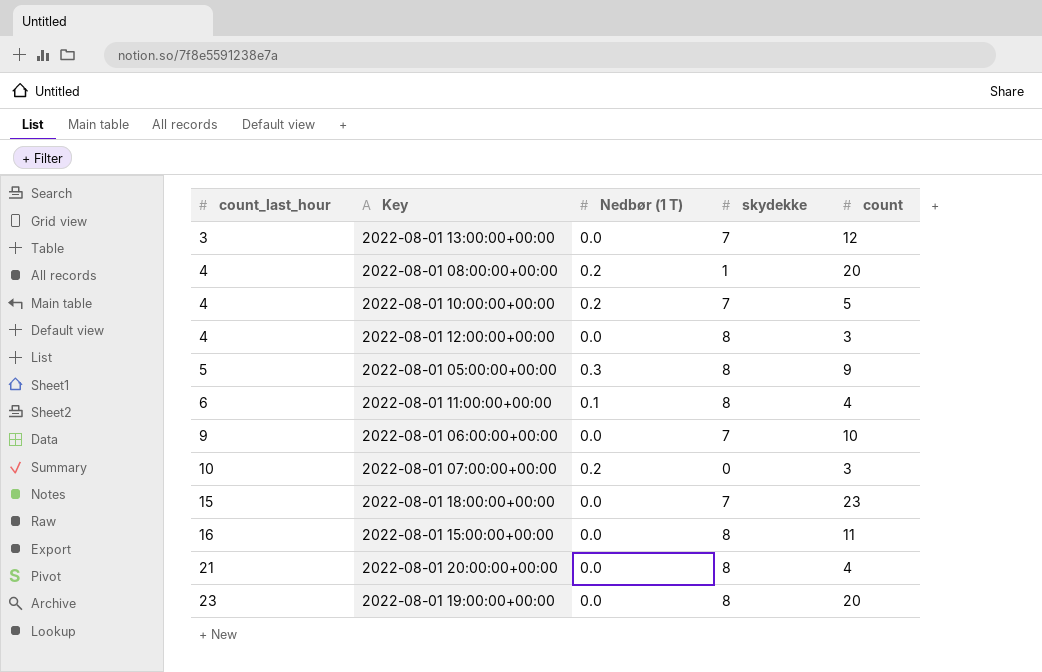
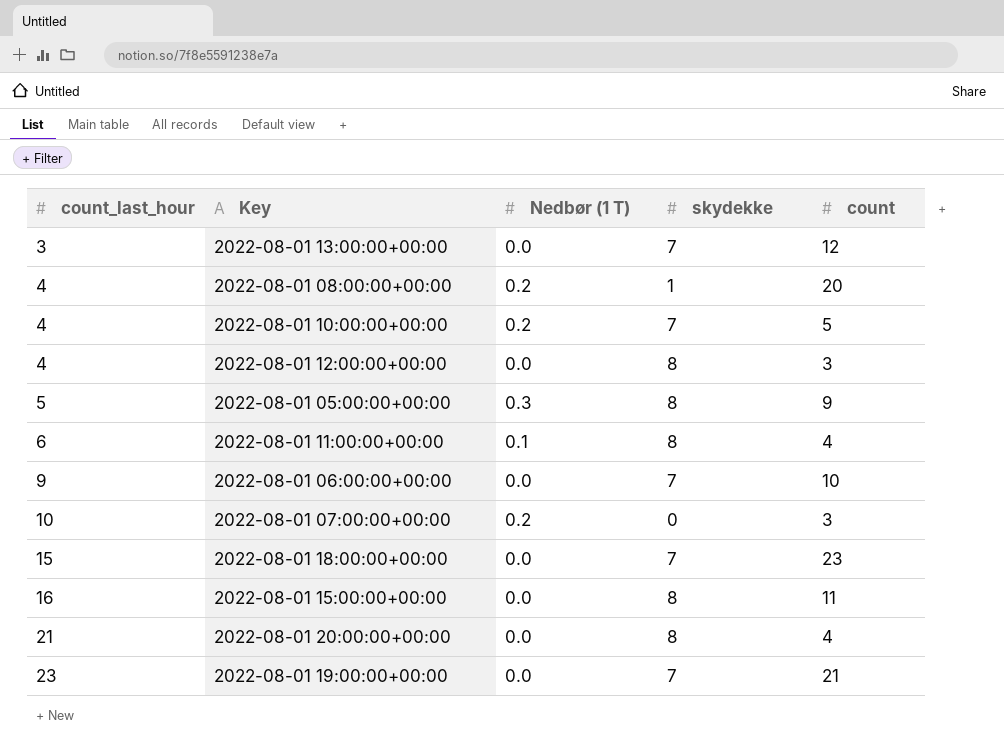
2022-08-01 19:00:00+00:00 | skydekke: 8 -> 7
2022-08-01 19:00:00+00:00 | count: 20 -> 21

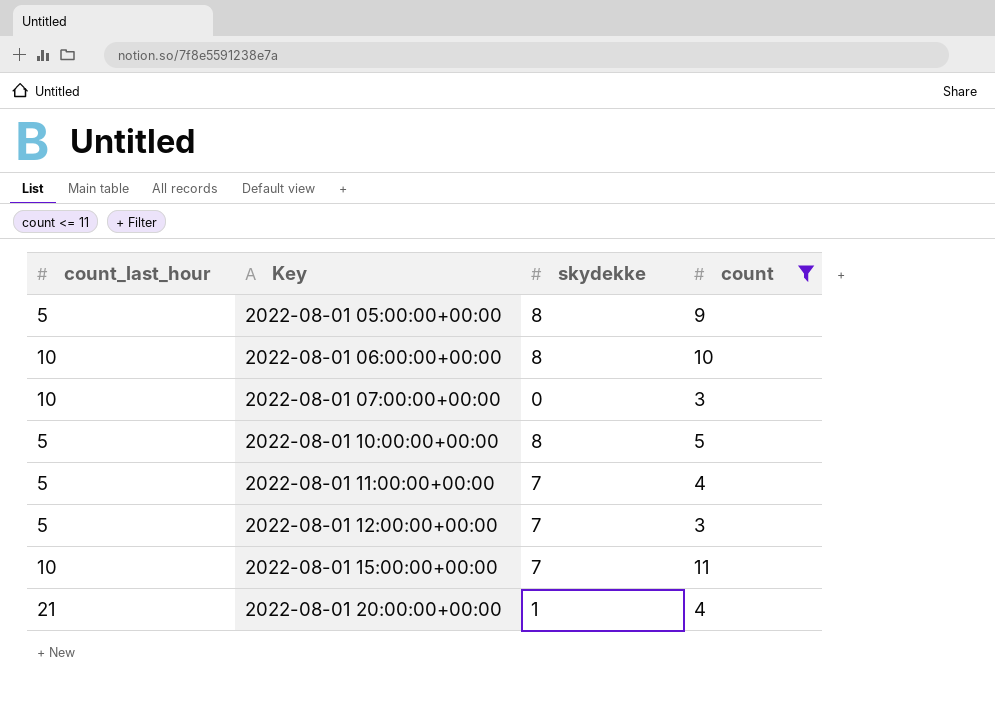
filter: none -> count <= 11
row order: count_last_hour ascending -> Key ascending
column Nedbør (1 T) | position: 3 -> none
2022-08-01 06:00:00+00:00 | count_last_hour: 9 -> 10
2022-08-01 06:00:00+00:00 | skydekke: 7 -> 8
2022-08-01 10:00:00+00:00 | count_last_hour: 4 -> 5
2022-08-01 10:00:00+00:00 | skydekke: 7 -> 8
2022-08-01 11:00:00+00:00 | count_last_hour: 6 -> 5
2022-08-01 11:00:00+00:00 | skydekke: 8 -> 7
2022-08-01 12:00:00+00:00 | count_last_hour: 4 -> 5
2022-08-01 12:00:00+00:00 | skydekke: 8 -> 7
2022-08-01 15:00:00+00:00 | count_last_hour: 16 -> 10
2022-08-01 15:00:00+00:00 | skydekke: 8 -> 7
2022-08-01 20:00:00+00:00 | skydekke: 8 -> 1

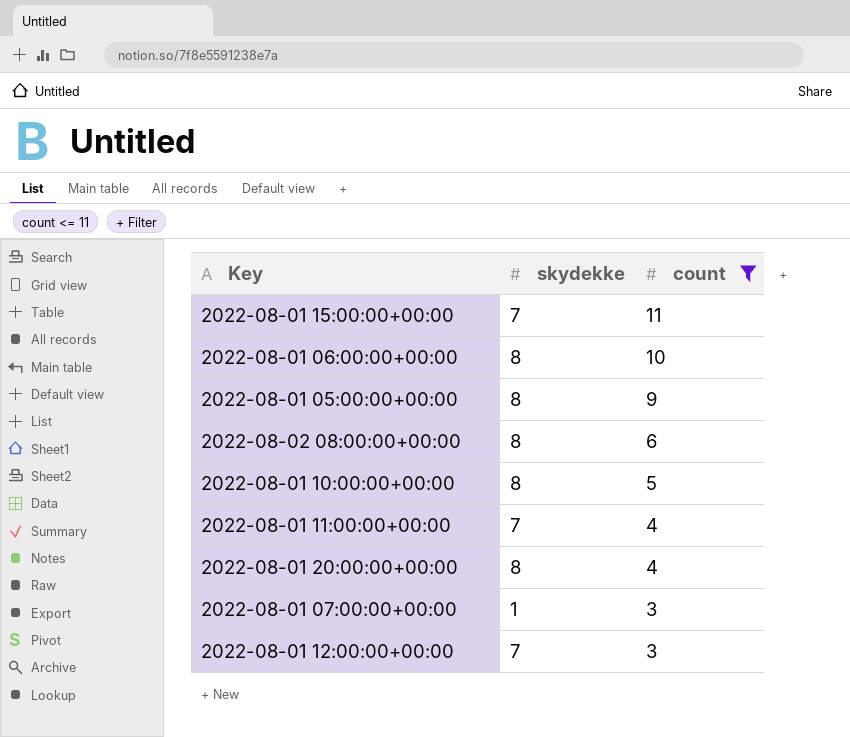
row order: Key ascending -> count descending
column count_last_hour | position: 1 -> none
row 2022-08-02 08:00:00+00:00: none -> 8 | 6
2022-08-01 20:00:00+00:00 | skydekke: 1 -> 8
2022-08-01 07:00:00+00:00 | skydekke: 0 -> 1

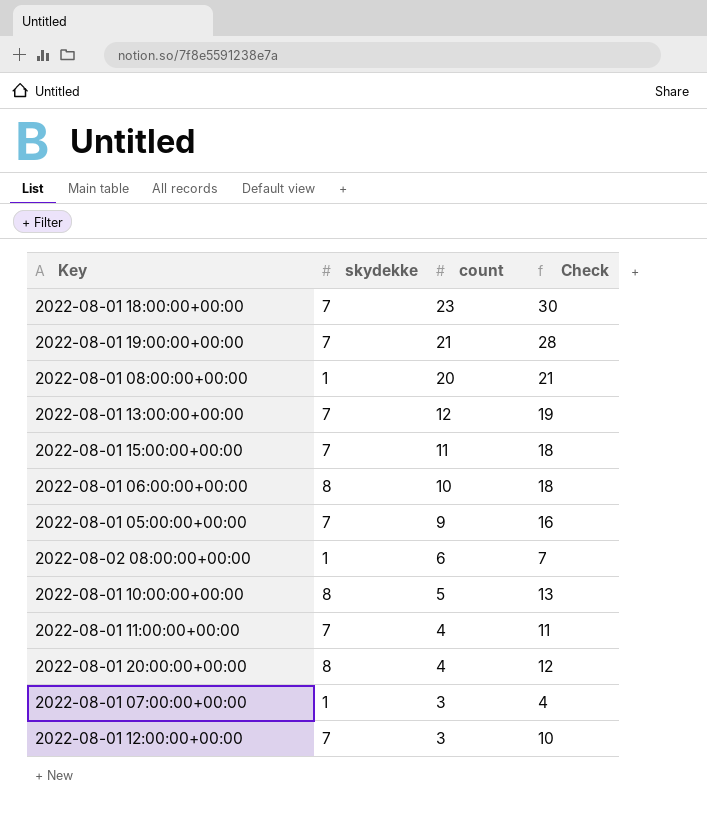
filter: count <= 11 -> none
column Check | formula: none -> [skydekke] + [count]
2022-08-01 05:00:00+00:00 | skydekke: 8 -> 7
2022-08-02 08:00:00+00:00 | skydekke: 8 -> 1

